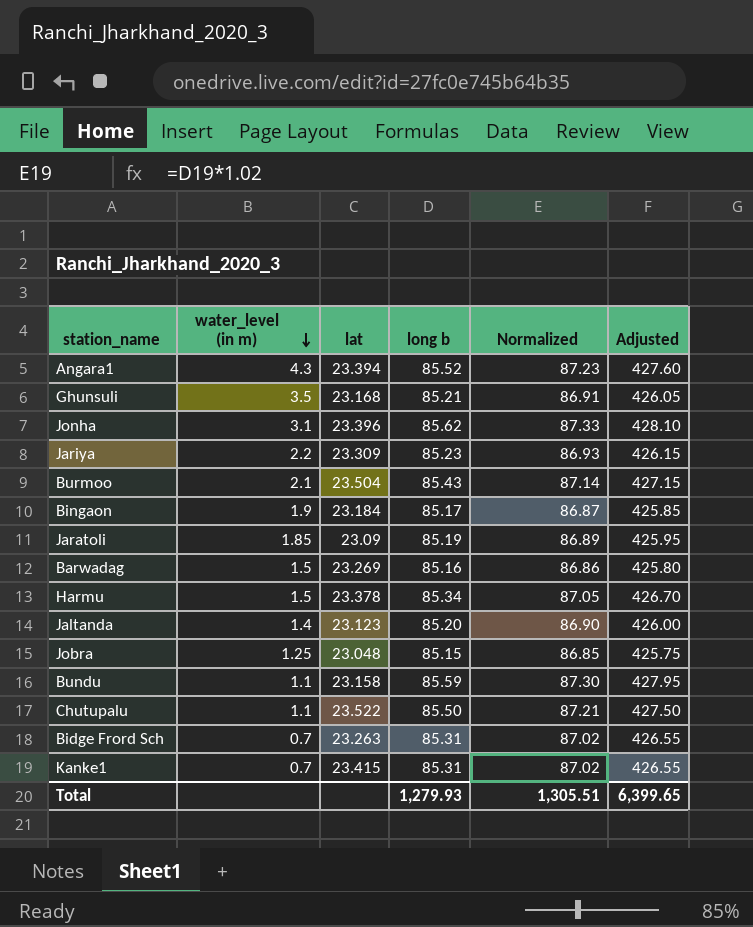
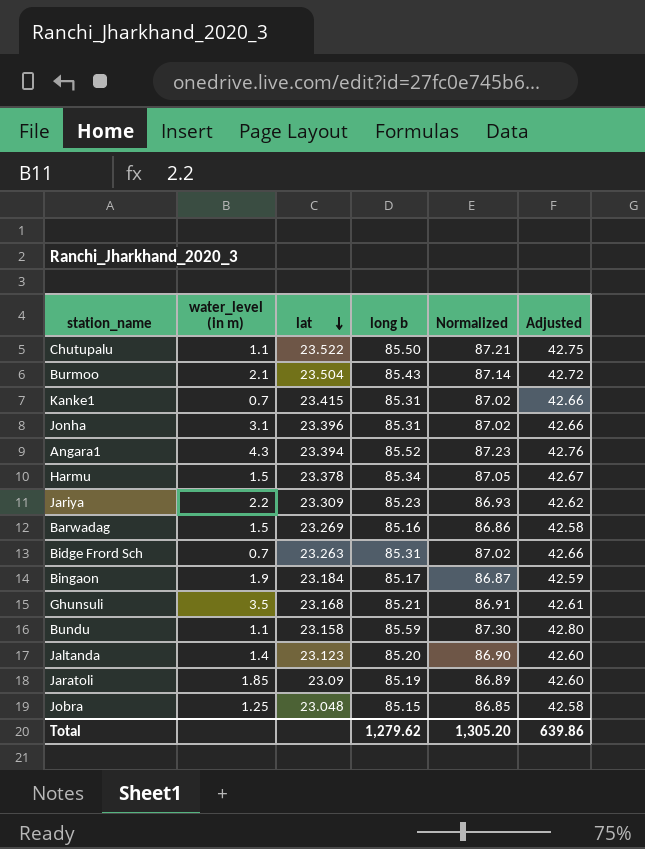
row order: water_level (in m) descending -> lat descending
column Adjusted | formula: [long b] * 5 -> [long b] * 0.5
Jonha | long b: 85.62 -> 85.31
Jonha | Normalized: 87.33 -> 87.02
Total | long b: 1,279.93 -> 1,279.62
Total | Normalized: 1,305.51 -> 1,305.20
Total | Adjusted: 6,399.65 -> 639.86

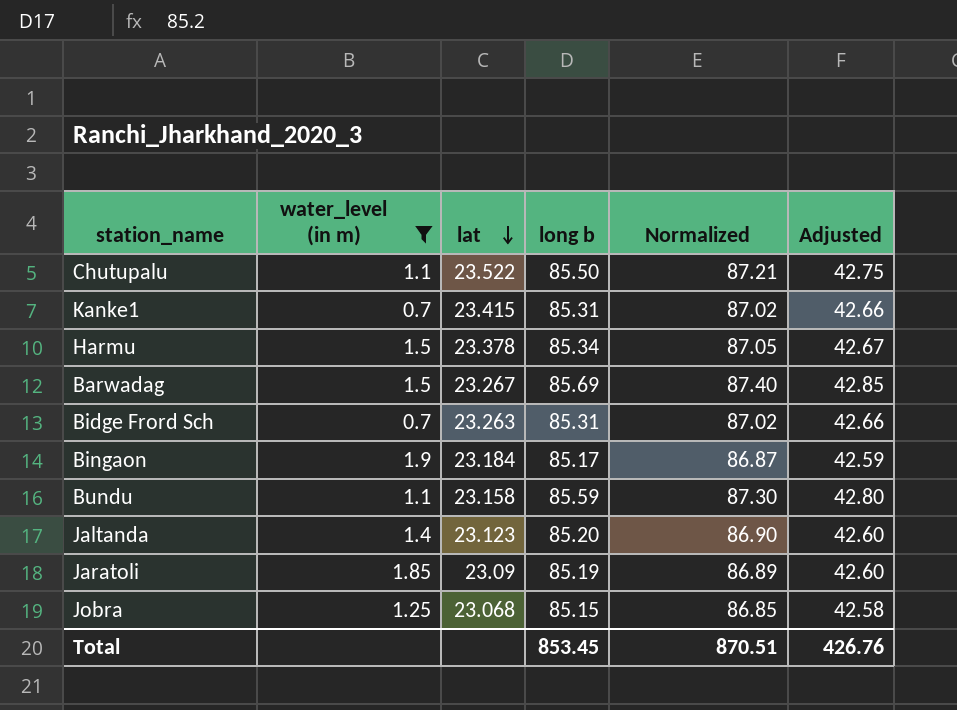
filter: none -> water_level (in m) <= 1.9
Barwadag | lat: 23.269 -> 23.267
Barwadag | long b: 85.16 -> 85.69
Barwadag | Normalized: 86.86 -> 87.40
Barwadag | Adjusted: 42.58 -> 42.85
Jobra | lat: 23.048 -> 23.068
Total | long b: 1,279.62 -> 853.45
Total | Normalized: 1,305.20 -> 870.51
Total | Adjusted: 639.86 -> 426.76

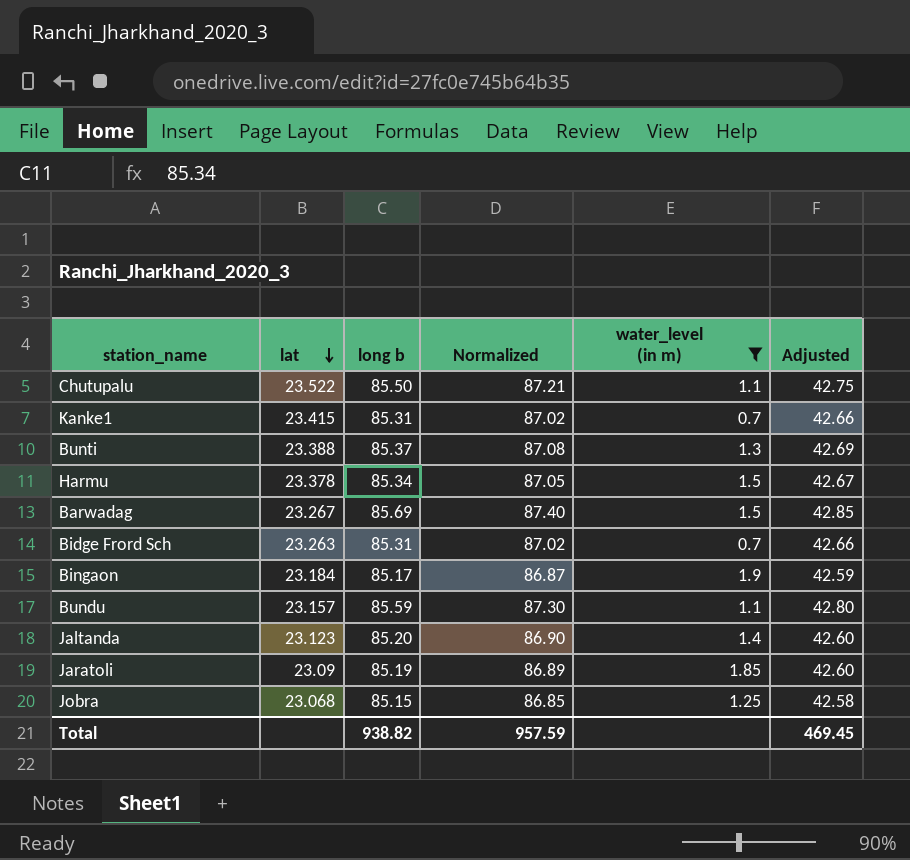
column water_level (in m) | position: 2 -> 5
row Bunti: none -> 23.388 | 85.37 | 87.08 | 1.3 | 42.69
Bundu | lat: 23.158 -> 23.157
Total | long b: 853.45 -> 938.82
Total | Normalized: 870.51 -> 957.59
Total | Adjusted: 426.76 -> 469.45

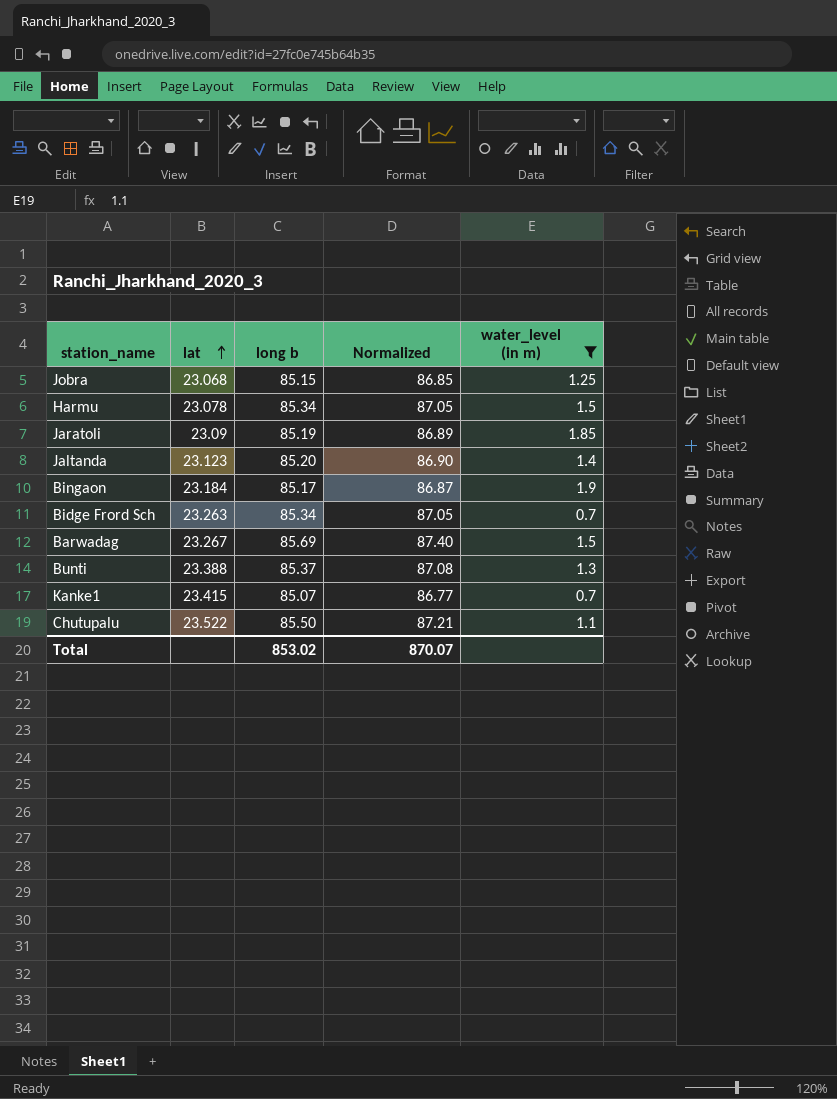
row order: lat descending -> lat ascending
column Adjusted | formula: [long b] * 0.5 -> none
row Bundu: 23.157 | 85.59 | 87.30 | 1.1 | 42.80 -> none
Harmu | lat: 23.378 -> 23.078
Bidge Frord Sch | long b: 85.31 -> 85.34
Bidge Frord Sch | Normalized: 87.02 -> 87.05
Kanke1 | long b: 85.31 -> 85.07
Kanke1 | Normalized: 87.02 -> 86.77
Total | long b: 938.82 -> 853.02
Total | Normalized: 957.59 -> 870.07

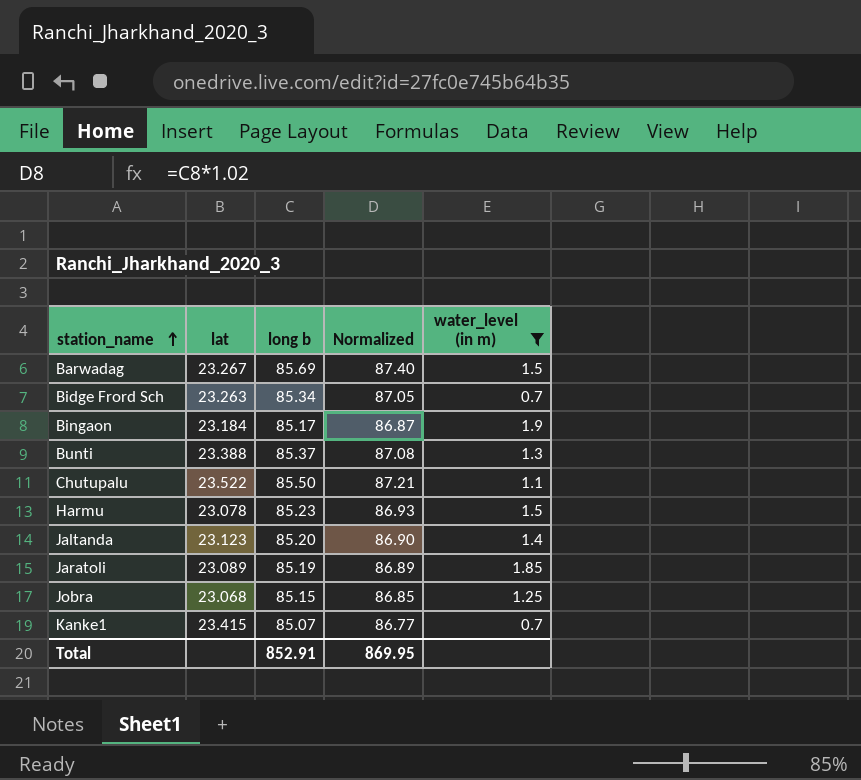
row order: lat ascending -> station_name ascending
Harmu | long b: 85.34 -> 85.23
Harmu | Normalized: 87.05 -> 86.93
Jaratoli | lat: 23.09 -> 23.089
Total | long b: 853.02 -> 852.91
Total | Normalized: 870.07 -> 869.95

